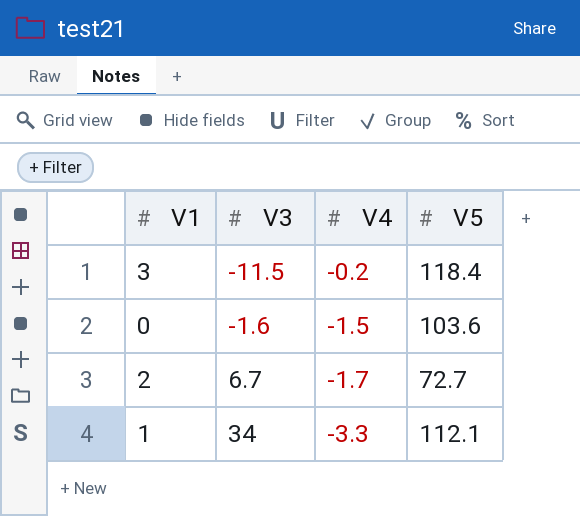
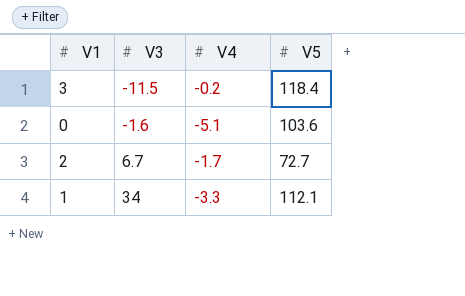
0 | V4: -1.5 -> -5.1

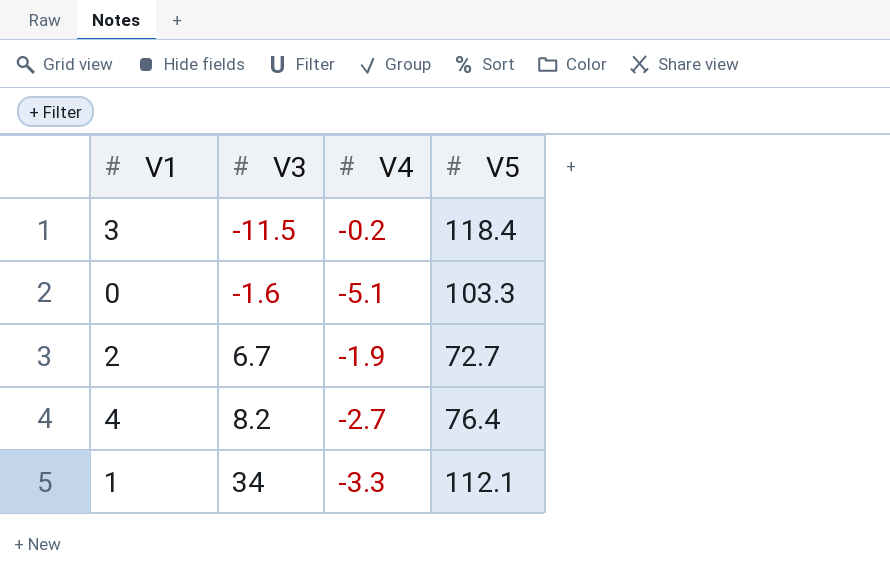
0 | V5: 103.6 -> 103.3
2 | V4: -1.7 -> -1.9
row 4: none -> 8.2 | -2.7 | 76.4

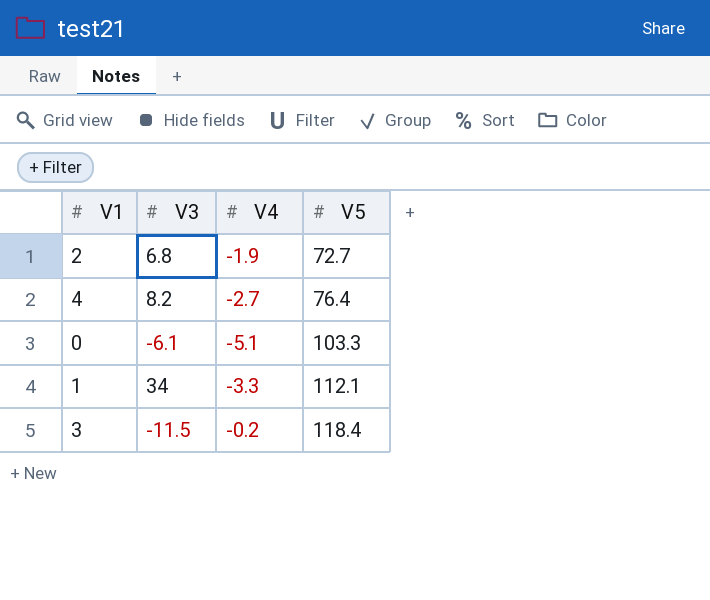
row order: V3 ascending -> V5 ascending
2 | V3: 6.7 -> 6.8
0 | V3: -1.6 -> -6.1

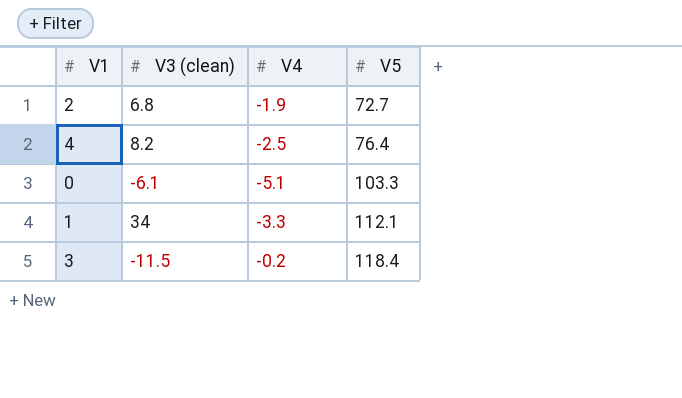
column name: V3 -> V3 (clean)
4 | V4: -2.7 -> -2.5

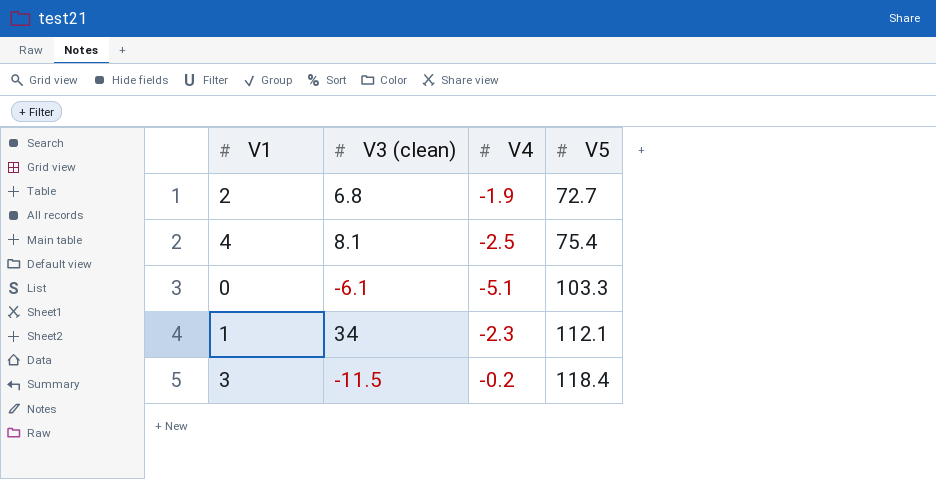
4 | V3 (clean): 8.2 -> 8.1
4 | V5: 76.4 -> 75.4
1 | V4: -3.3 -> -2.3

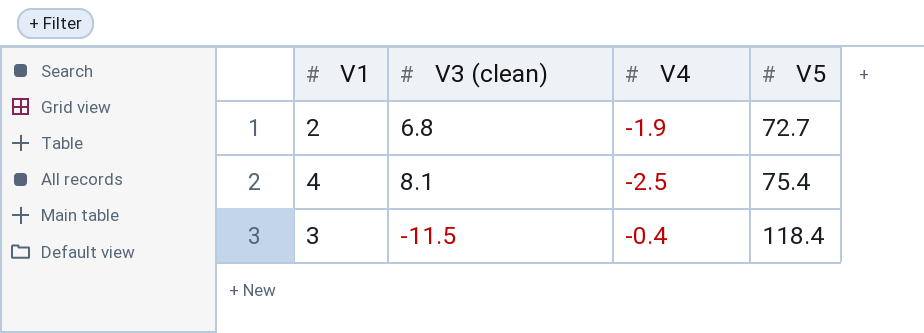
row 0: -6.1 | -5.1 | 103.3 -> none
row 1: 34 | -2.3 | 112.1 -> none
3 | V4: -0.2 -> -0.4

